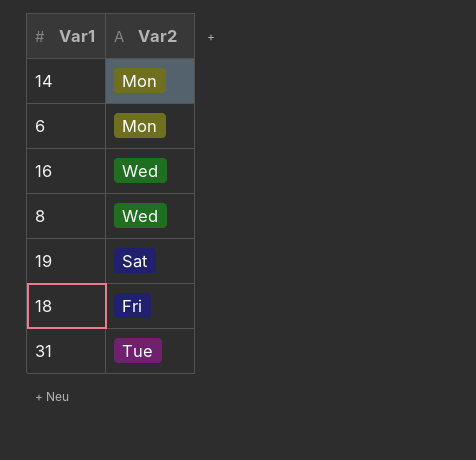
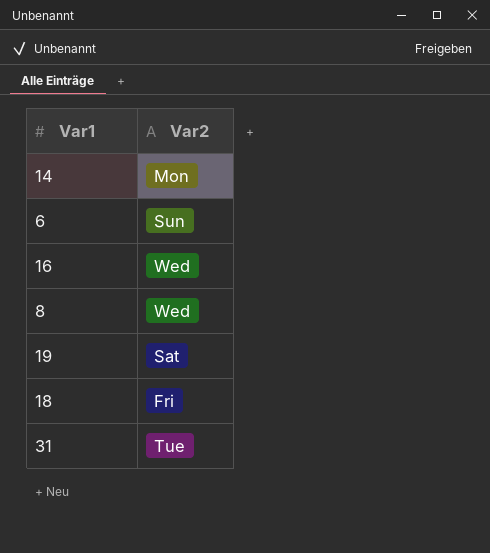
6 | Var2: Mon -> Sun

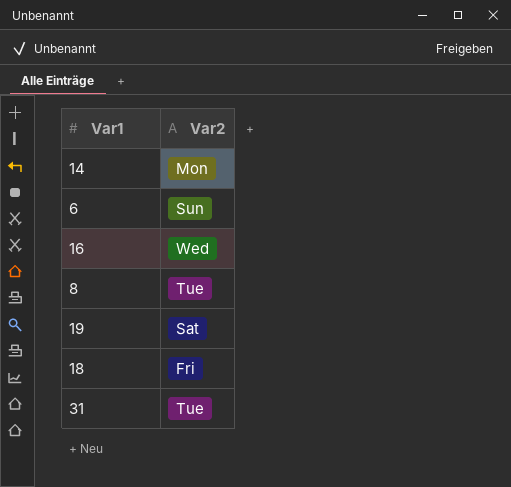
8 | Var2: Wed -> Tue

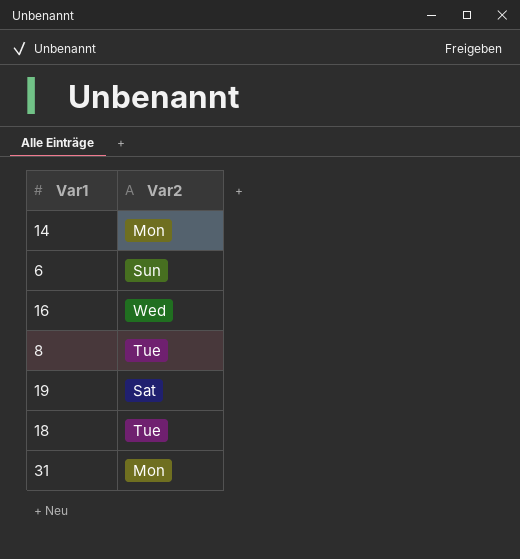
18 | Var2: Fri -> Tue
31 | Var2: Tue -> Mon

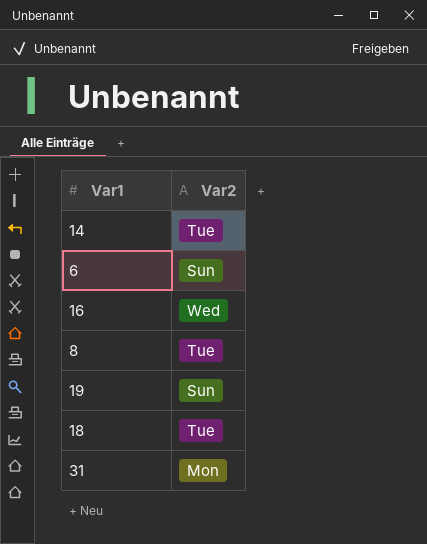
14 | Var2: Mon -> Tue
19 | Var2: Sat -> Sun

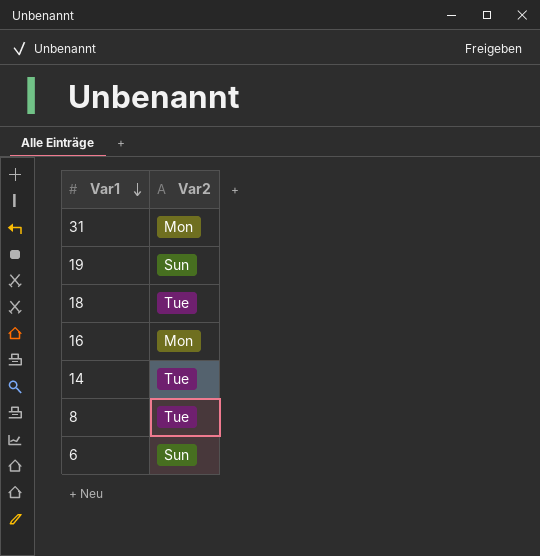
row order: none -> Var1 descending
16 | Var2: Wed -> Mon

